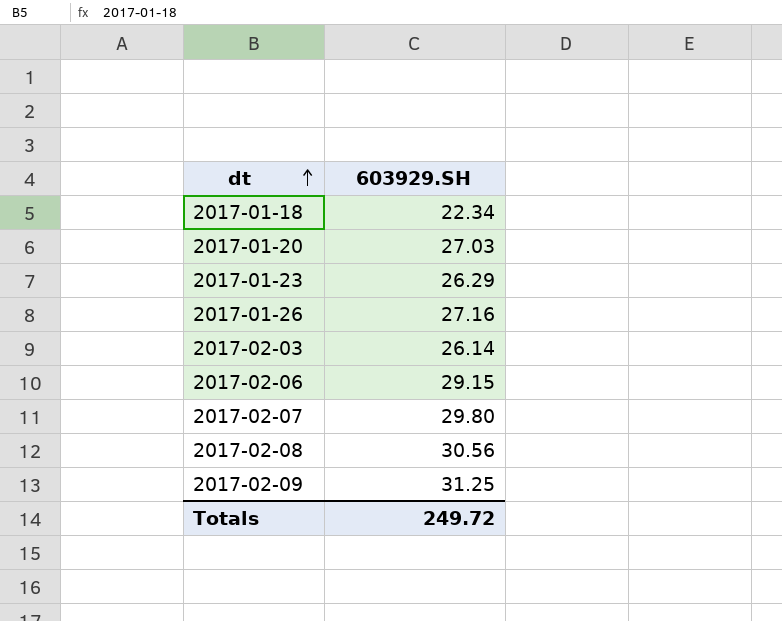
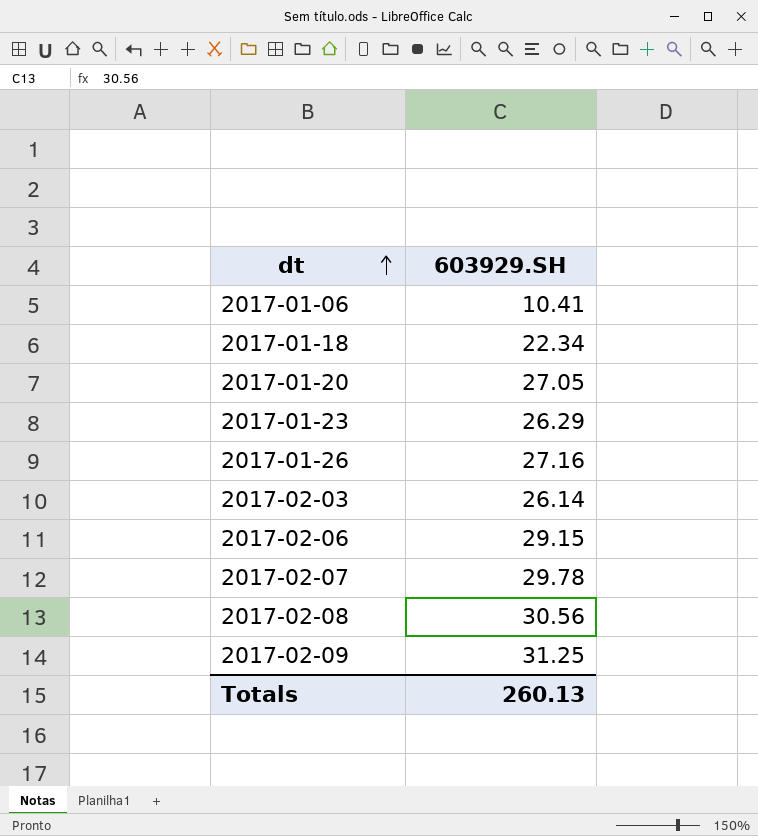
row 2017-01-06: none -> 10.41
2017-01-20 | 603929.SH: 27.03 -> 27.05
2017-02-07 | 603929.SH: 29.80 -> 29.78
Totals | 603929.SH: 249.72 -> 260.13

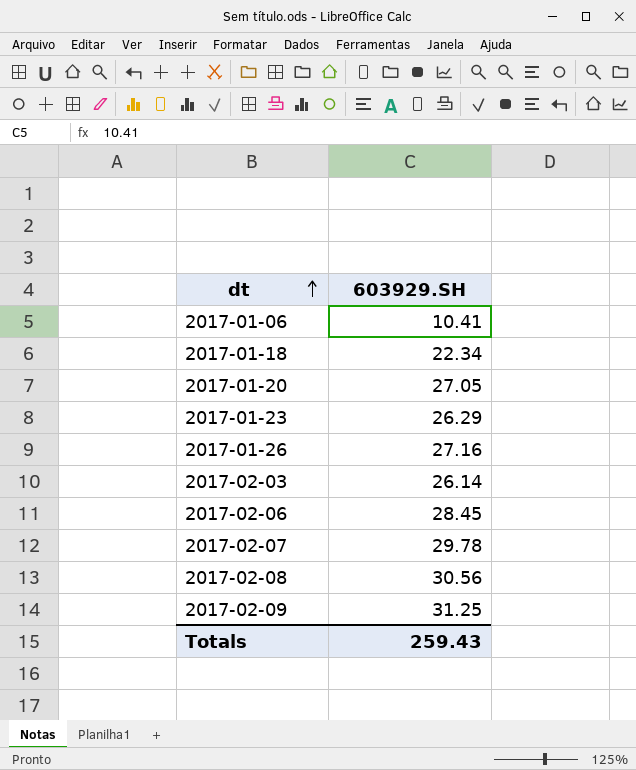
2017-02-06 | 603929.SH: 29.15 -> 28.45
Totals | 603929.SH: 260.13 -> 259.43

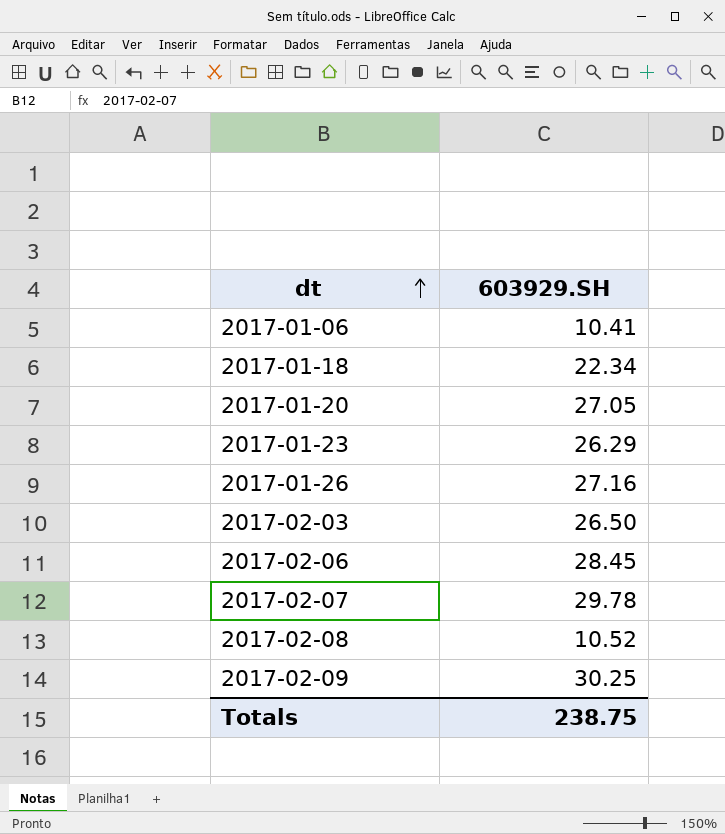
2017-02-03 | 603929.SH: 26.14 -> 26.50
2017-02-08 | 603929.SH: 30.56 -> 10.52
2017-02-09 | 603929.SH: 31.25 -> 30.25
Totals | 603929.SH: 259.43 -> 238.75

